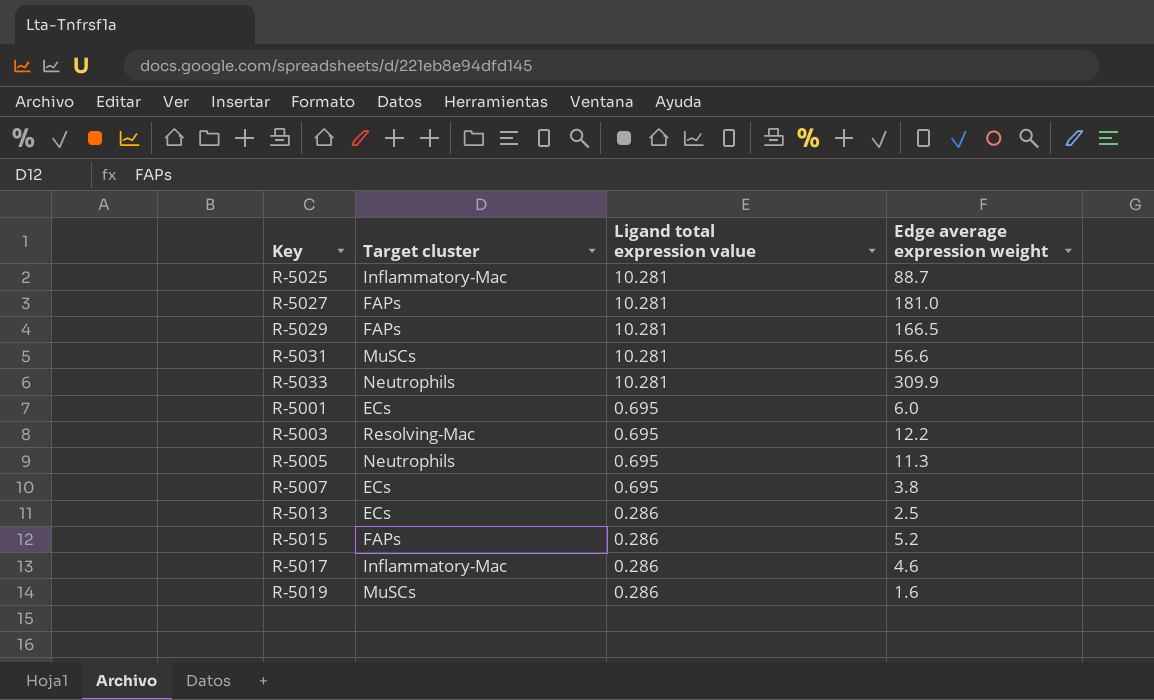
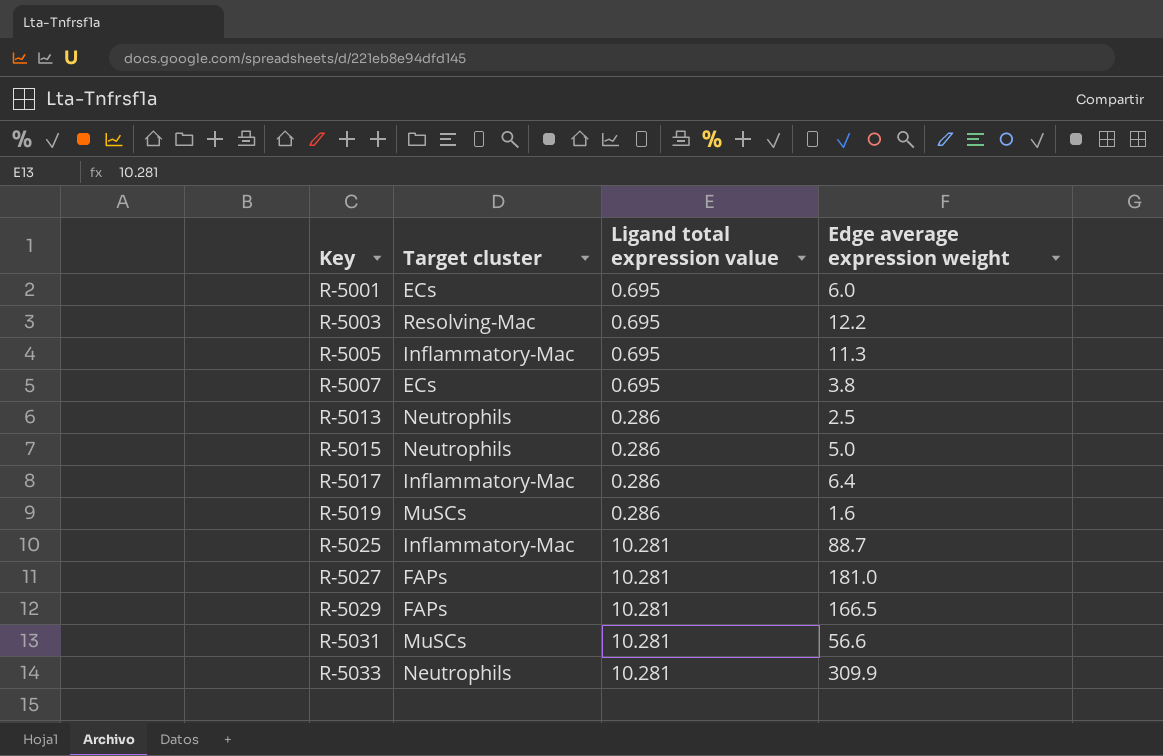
row order: Ligand total expression value descending -> Key ascending
R-5005 | Target cluster: Neutrophils -> Inflammatory-Mac
R-5013 | Target cluster: ECs -> Neutrophils
R-5015 | Target cluster: FAPs -> Neutrophils
R-5015 | Edge average expression weight: 5.2 -> 5.0
R-5017 | Edge average expression weight: 4.6 -> 6.4

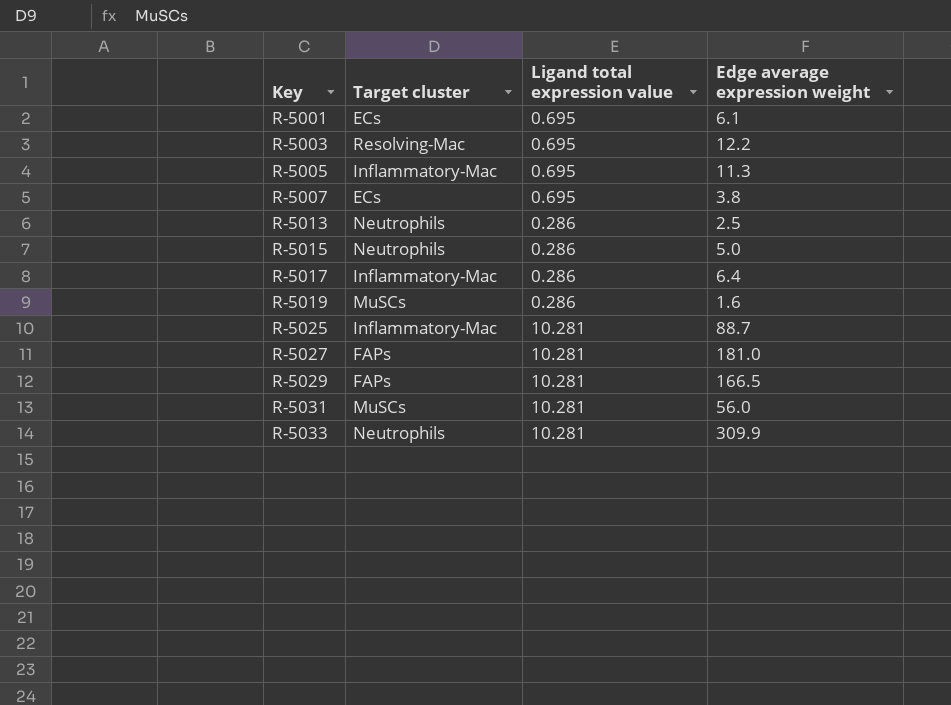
R-5001 | Edge average expression weight: 6.0 -> 6.1
R-5031 | Edge average expression weight: 56.6 -> 56.0

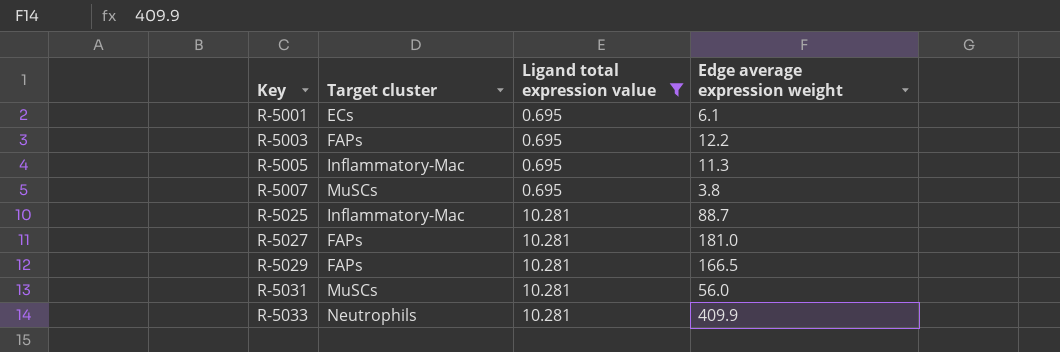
filter: none -> Ligand total expression value != 0.286
R-5003 | Target cluster: Resolving-Mac -> FAPs
R-5007 | Target cluster: ECs -> MuSCs
R-5033 | Edge average expression weight: 309.9 -> 409.9

